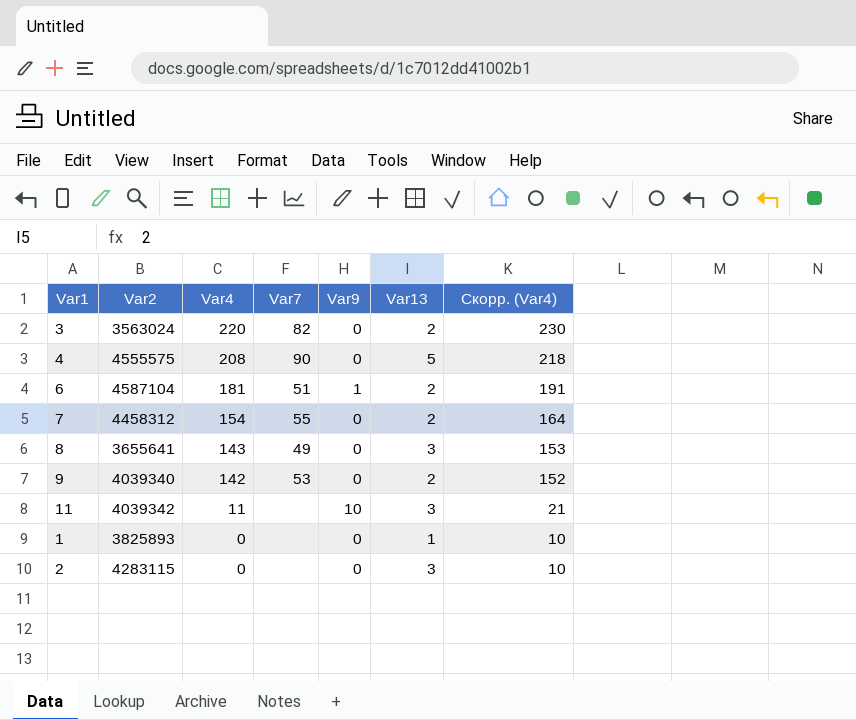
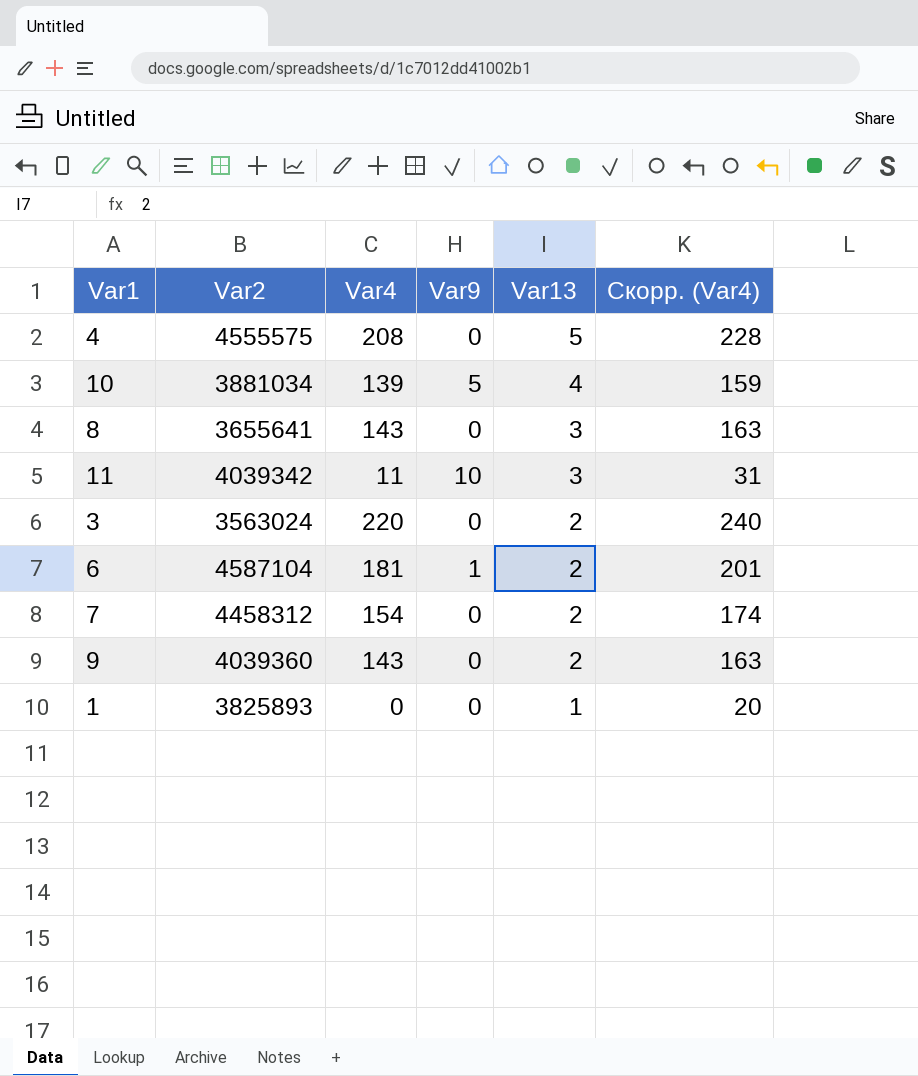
row order: Var4 descending -> Var13 descending
column Var7 | position: 4 -> none
column Скорр. (Var4) | formula: [Var4] + 10 -> [Var4] + 20
row 2: 4283115 | 0 | none | 0 | 3 | 10 -> none
row 10: none -> 3881034 | 139 | 5 | 4 | 159
9 | Var2: 4039340 -> 4039360
9 | Var4: 142 -> 143

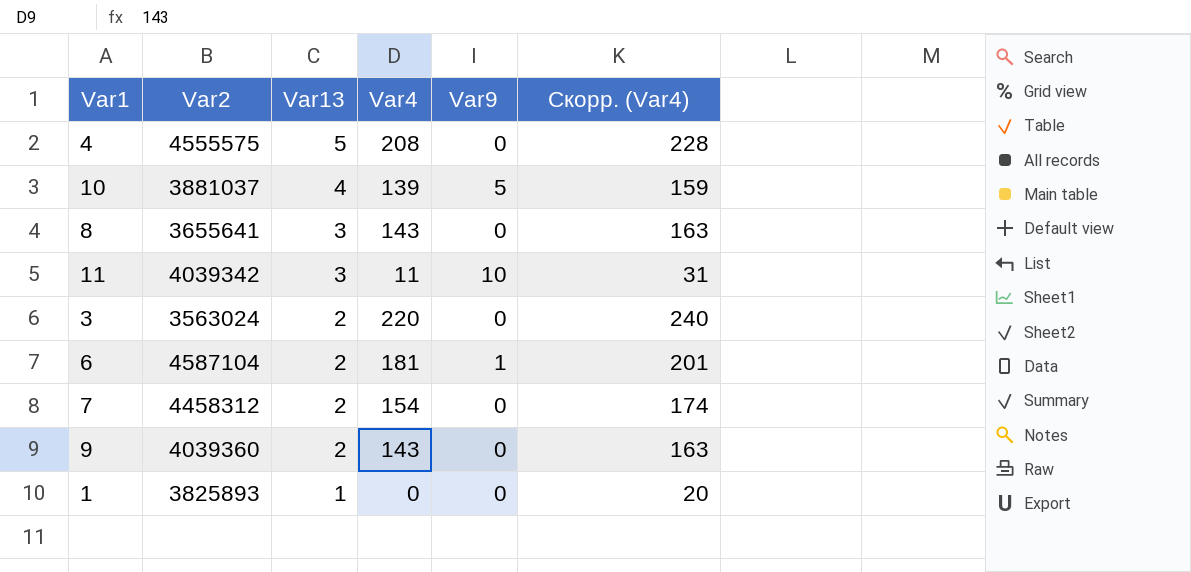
column Var13 | position: 5 -> 3
10 | Var2: 3881034 -> 3881037

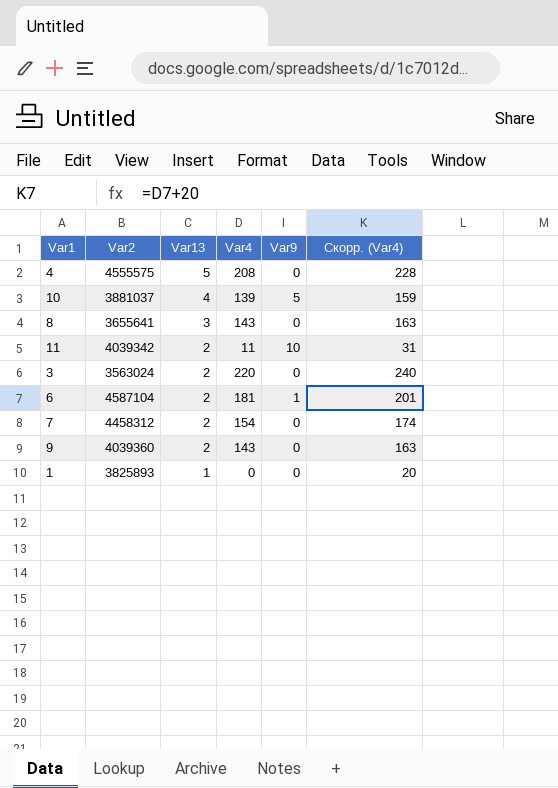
11 | Var13: 3 -> 2

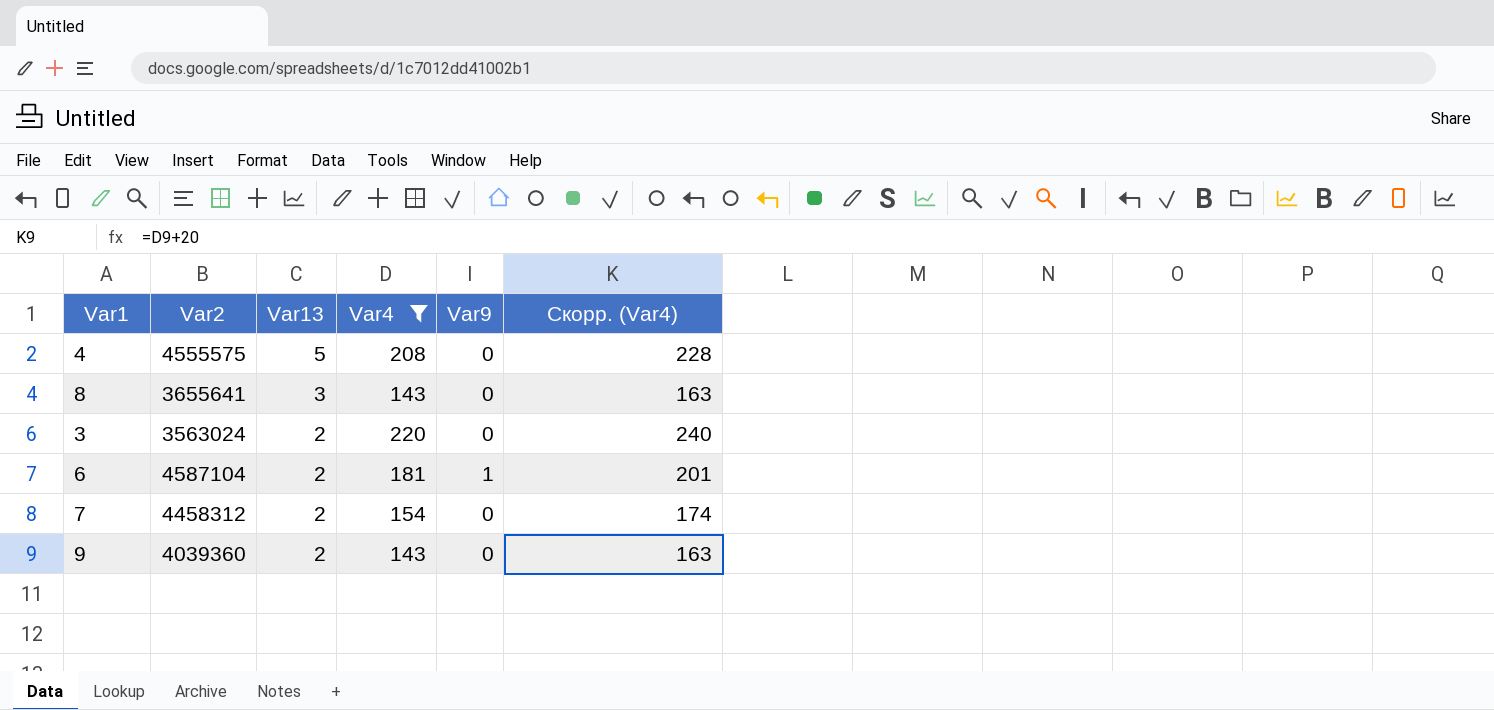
filter: none -> Var4 >= 143

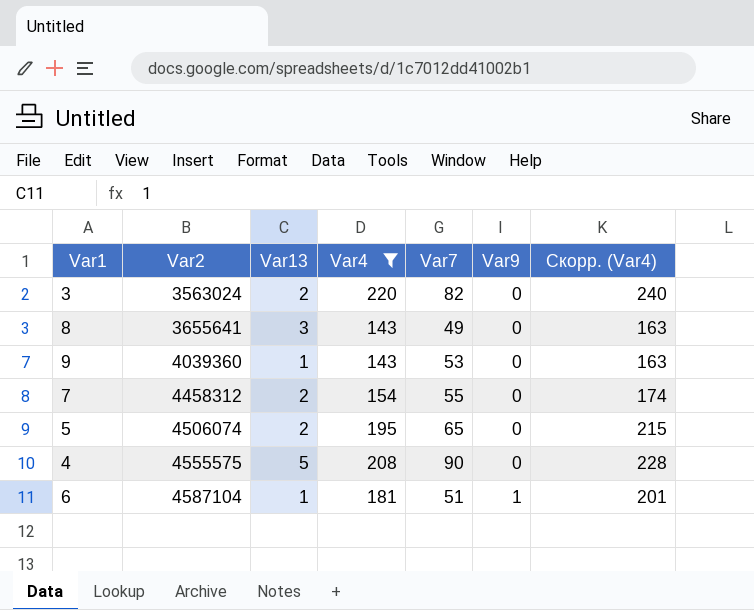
row order: Var13 descending -> Var2 ascending
column Var7 | position: none -> 5
9 | Var13: 2 -> 1
row 5: none -> 4506074 | 2 | 195 | 65 | 0 | 215
6 | Var13: 2 -> 1

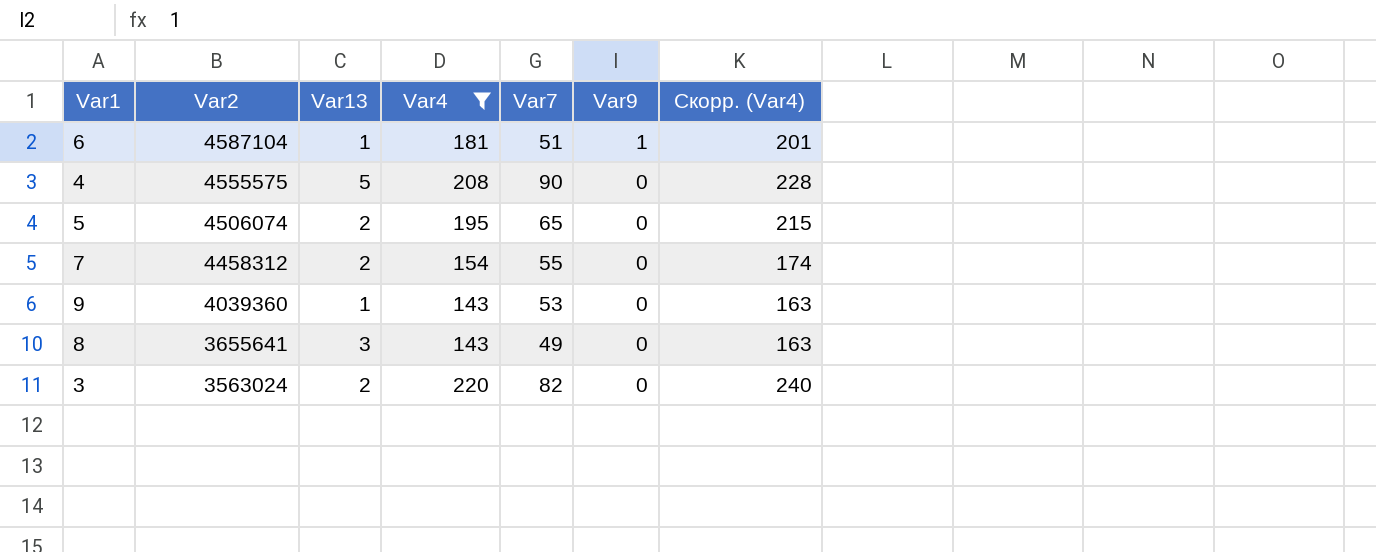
row order: Var2 ascending -> Var2 descending

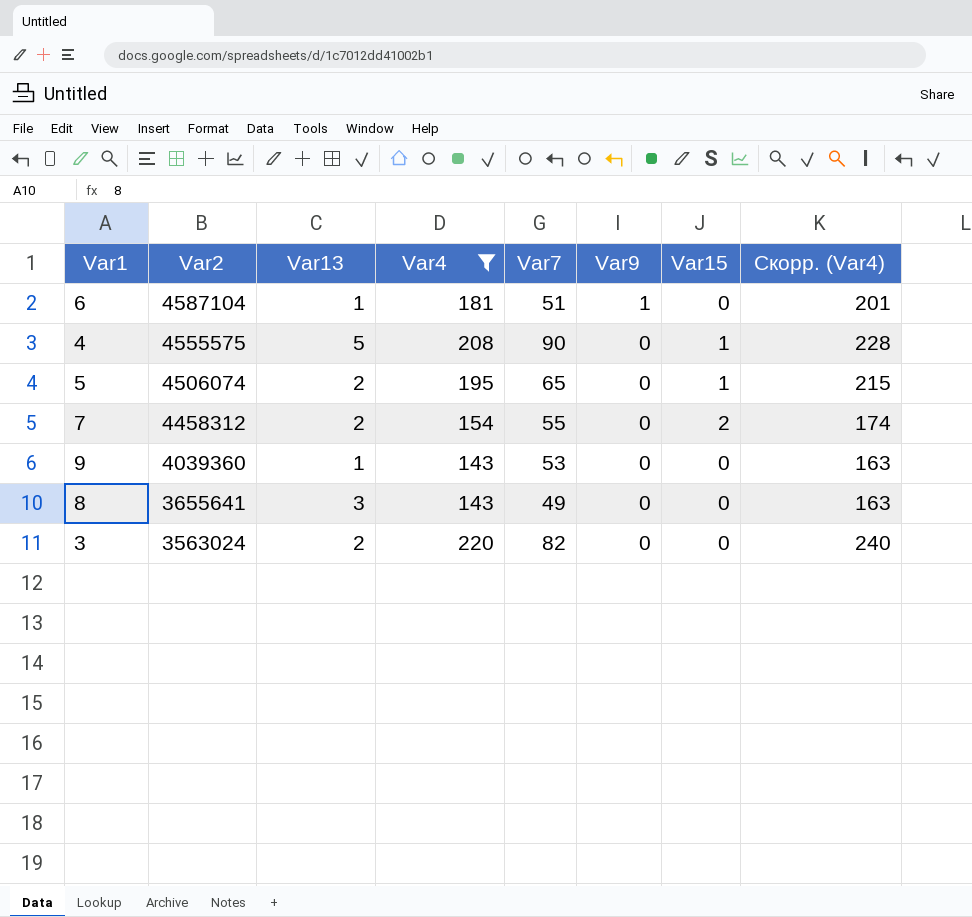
column Var15 | position: none -> 7

